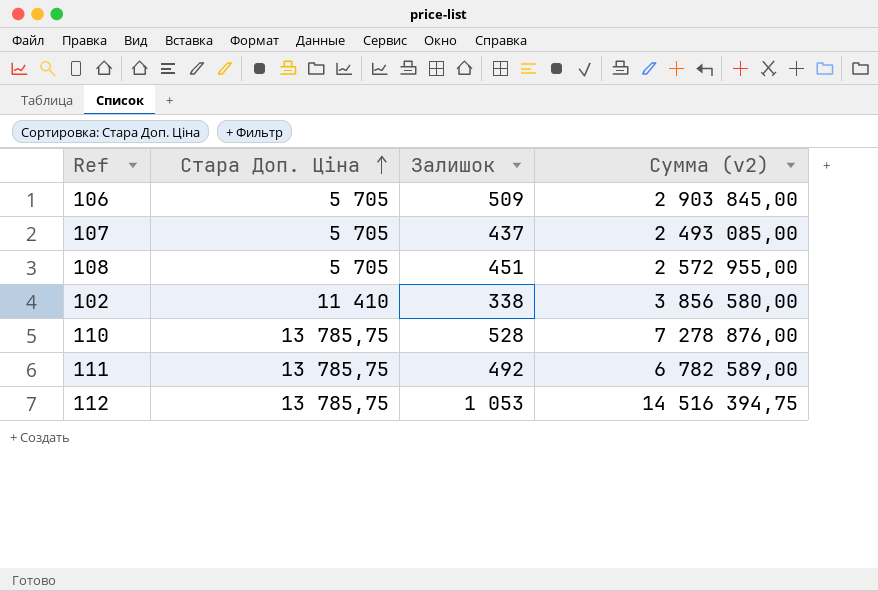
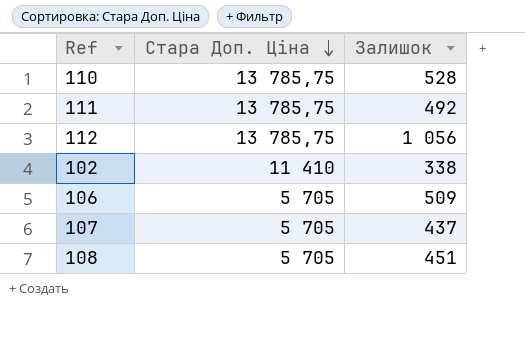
row order: Стара Доп. Ціна ascending -> Стара Доп. Ціна descending
column Сумма (v2) | formula: [Стара Доп. Ціна] * [Залишок] -> none
112 | Залишок: 1 053 -> 1 056

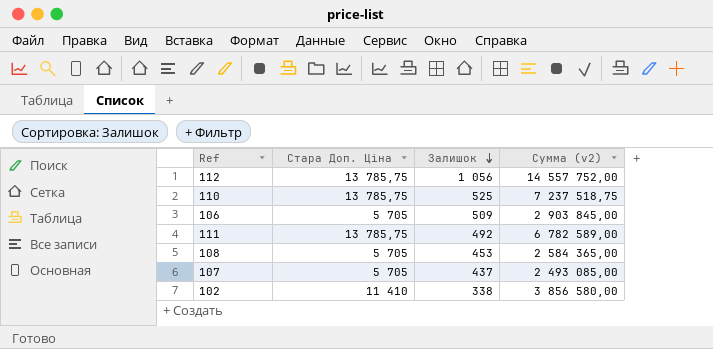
row order: Стара Доп. Ціна descending -> Залишок descending
column Сумма (v2) | formula: none -> [Стара Доп. Ціна] * [Залишок]
110 | Залишок: 528 -> 525
108 | Залишок: 451 -> 453

